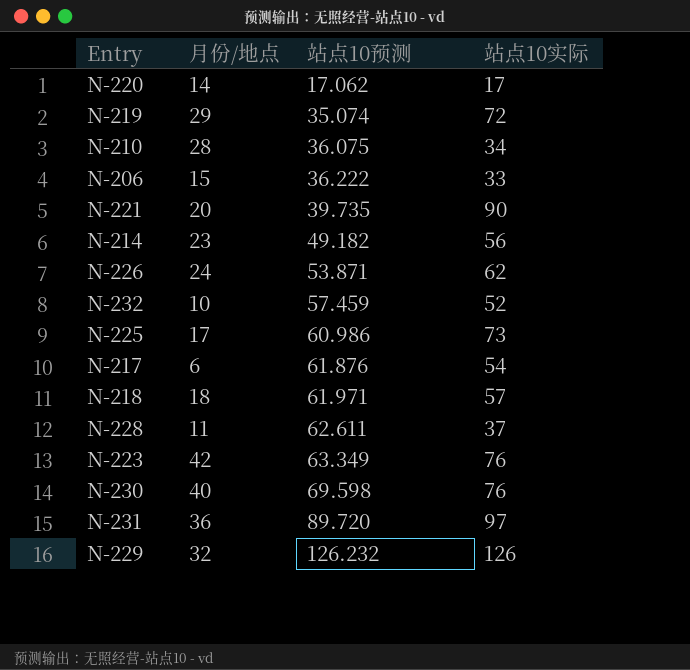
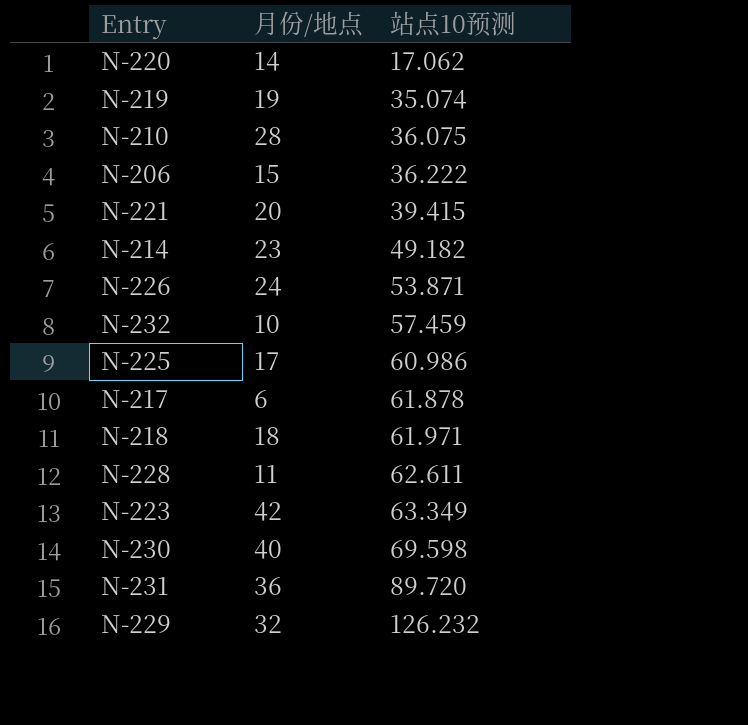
column 站点10实际 | position: 4 -> none
N-219 | 月份/地点: 29 -> 19
N-221 | 站点10预测: 39.735 -> 39.415
N-217 | 站点10预测: 61.876 -> 61.878

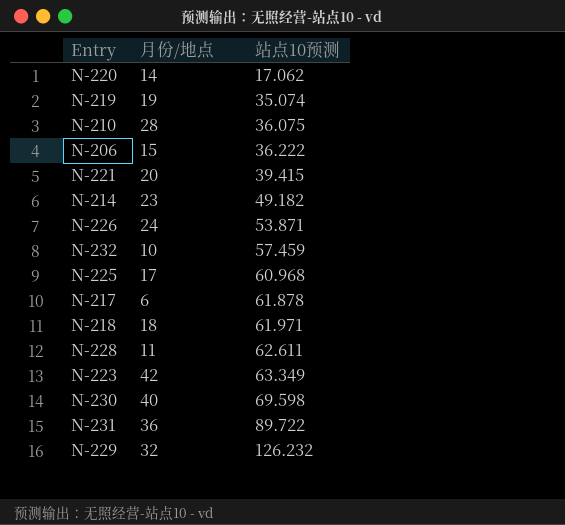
N-225 | 站点10预测: 60.986 -> 60.968
N-231 | 站点10预测: 89.720 -> 89.722

